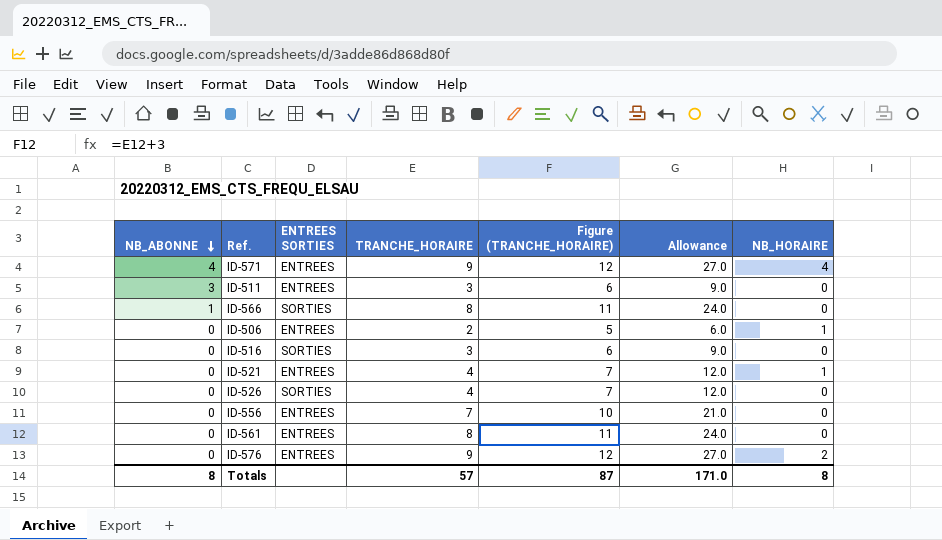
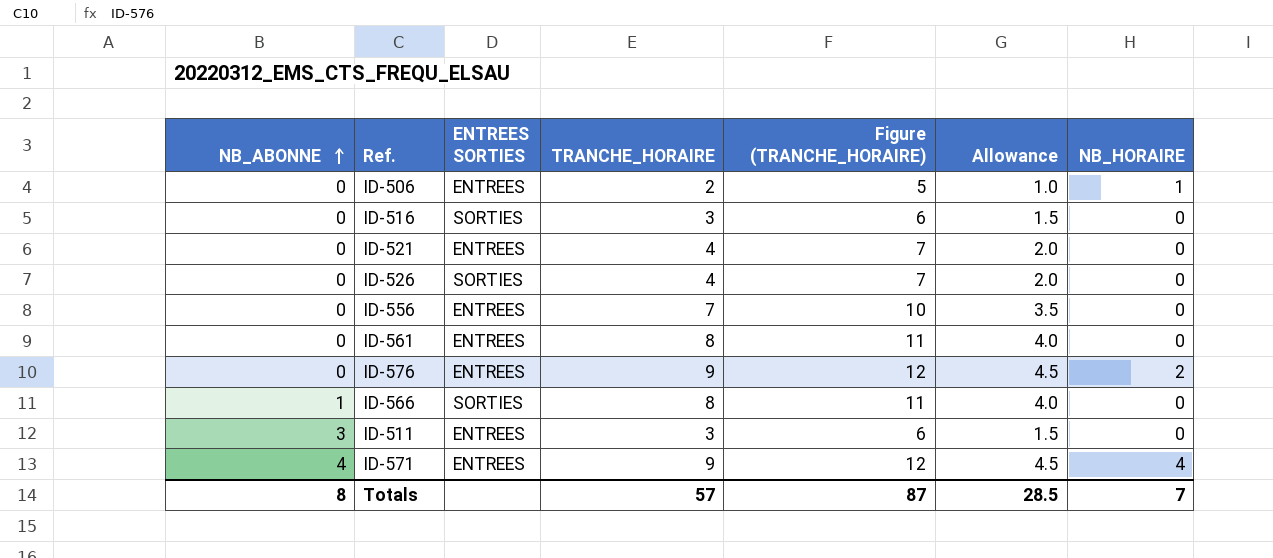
row order: NB_ABONNE descending -> NB_ABONNE ascending
column Allowance | formula: [TRANCHE_HORAIRE] * 3 -> [TRANCHE_HORAIRE] * 0.5
ID-521 | NB_HORAIRE: 1 -> 0
Totals | Allowance: 171.0 -> 28.5
Totals | NB_HORAIRE: 8 -> 7

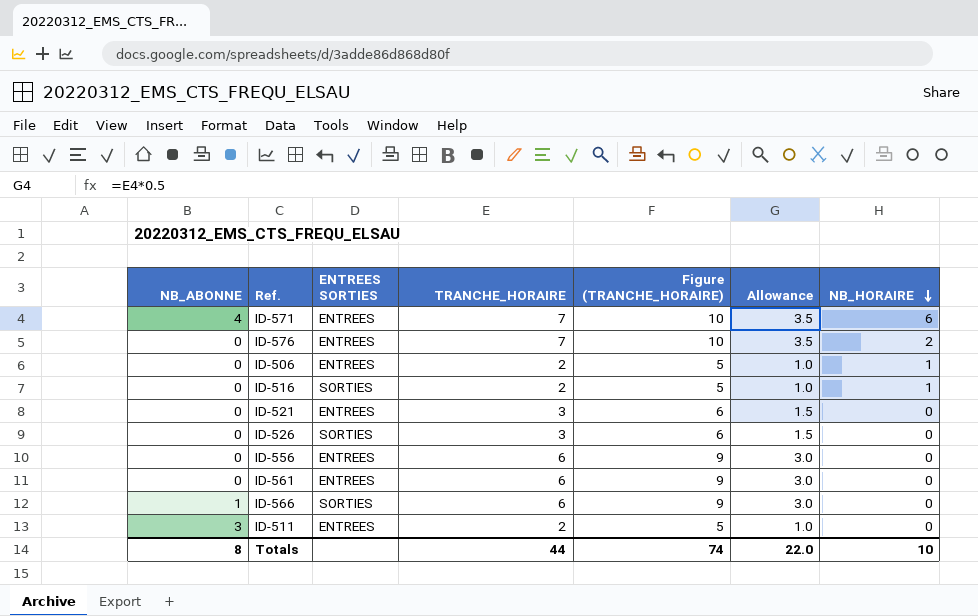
row order: NB_ABONNE ascending -> NB_HORAIRE descending
ID-571 | TRANCHE_HORAIRE: 9 -> 7
ID-571 | Figure (TRANCHE_HORAIRE): 12 -> 10
ID-571 | Allowance: 4.5 -> 3.5
ID-571 | NB_HORAIRE: 4 -> 6
ID-576 | TRANCHE_HORAIRE: 9 -> 7
ID-576 | Figure (TRANCHE_HORAIRE): 12 -> 10
ID-576 | Allowance: 4.5 -> 3.5
ID-516 | TRANCHE_HORAIRE: 3 -> 2
ID-516 | Figure (TRANCHE_HORAIRE): 6 -> 5
ID-516 | Allowance: 1.5 -> 1.0
ID-516 | NB_HORAIRE: 0 -> 1
ID-521 | TRANCHE_HORAIRE: 4 -> 3
ID-521 | Figure (TRANCHE_HORAIRE): 7 -> 6
ID-521 | Allowance: 2.0 -> 1.5
ID-526 | TRANCHE_HORAIRE: 4 -> 3
ID-526 | Figure (TRANCHE_HORAIRE): 7 -> 6
ID-526 | Allowance: 2.0 -> 1.5
ID-556 | TRANCHE_HORAIRE: 7 -> 6
ID-556 | Figure (TRANCHE_HORAIRE): 10 -> 9
ID-556 | Allowance: 3.5 -> 3.0
ID-561 | TRANCHE_HORAIRE: 8 -> 6
ID-561 | Figure (TRANCHE_HORAIRE): 11 -> 9
ID-561 | Allowance: 4.0 -> 3.0
ID-566 | TRANCHE_HORAIRE: 8 -> 6
ID-566 | Figure (TRANCHE_HORAIRE): 11 -> 9
ID-566 | Allowance: 4.0 -> 3.0
ID-511 | TRANCHE_HORAIRE: 3 -> 2
ID-511 | Figure (TRANCHE_HORAIRE): 6 -> 5
ID-511 | Allowance: 1.5 -> 1.0
Totals | TRANCHE_HORAIRE: 57 -> 44
Totals | Figure (TRANCHE_HORAIRE): 87 -> 74
Totals | Allowance: 28.5 -> 22.0
Totals | NB_HORAIRE: 7 -> 10

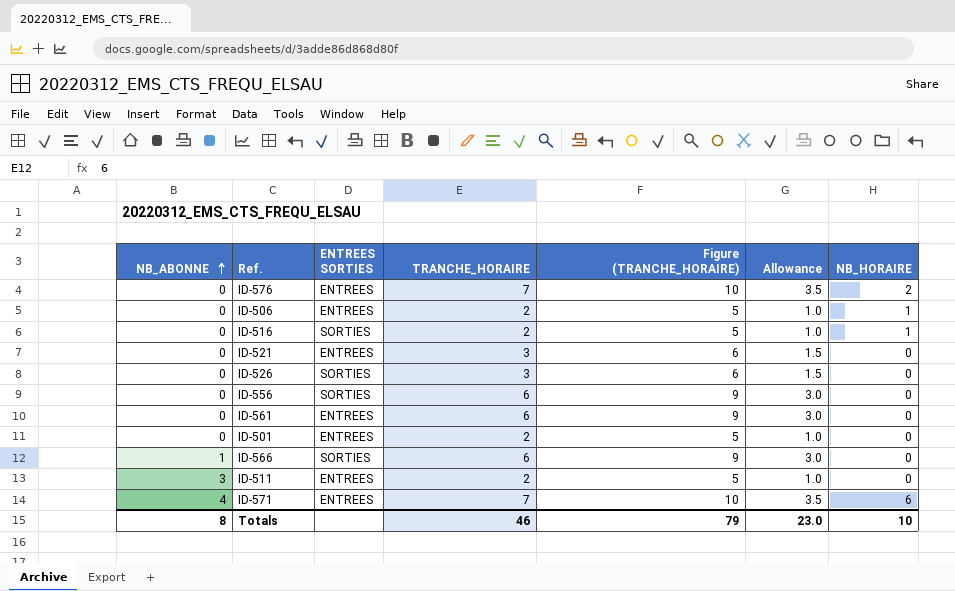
row order: NB_HORAIRE descending -> NB_ABONNE ascending
ID-556 | ENTREES SORTIES: ENTREES -> SORTIES
row ID-501: none -> 0 | ENTREES | 2 | 5 | 1.0 | 0
Totals | TRANCHE_HORAIRE: 44 -> 46
Totals | Figure (TRANCHE_HORAIRE): 74 -> 79
Totals | Allowance: 22.0 -> 23.0

